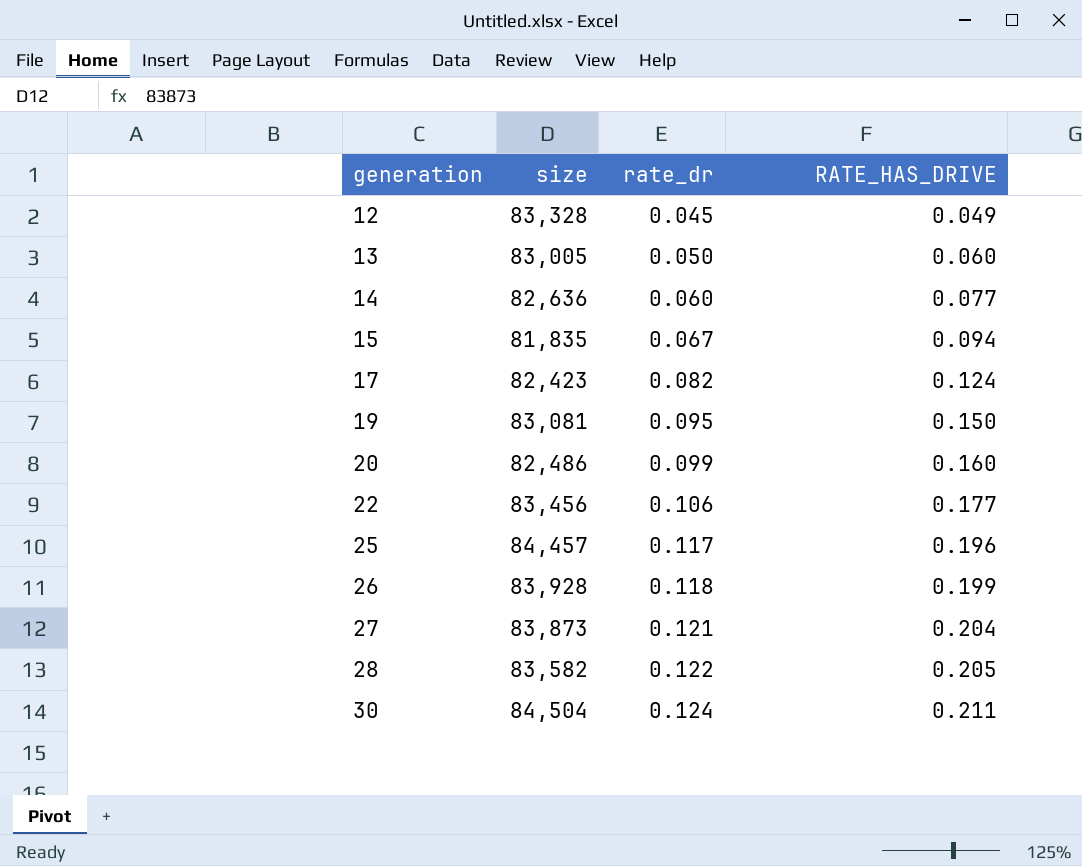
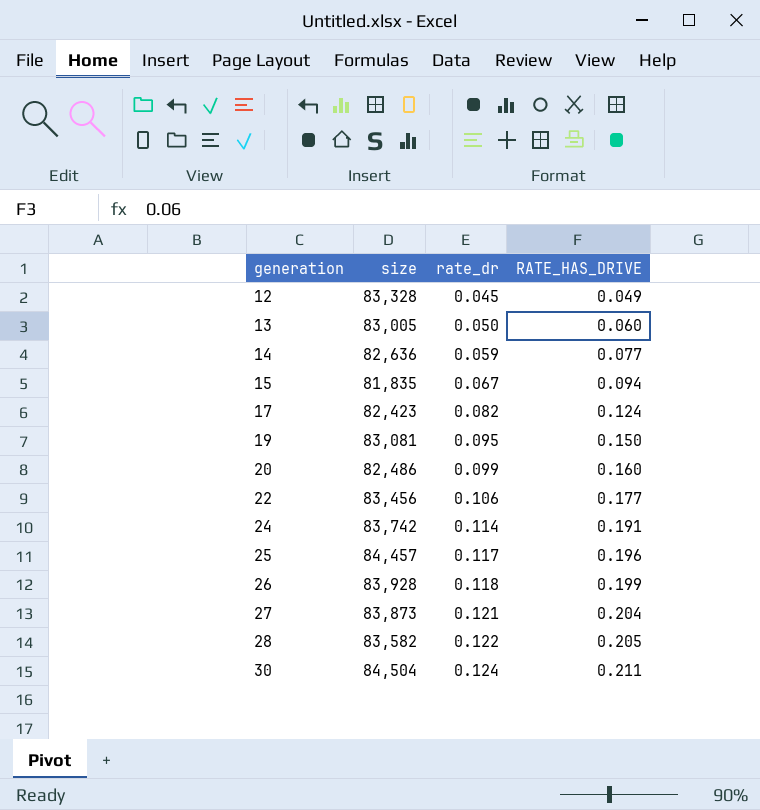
14 | rate_dr: 0.060 -> 0.059
row 24: none -> 83,742 | 0.114 | 0.191

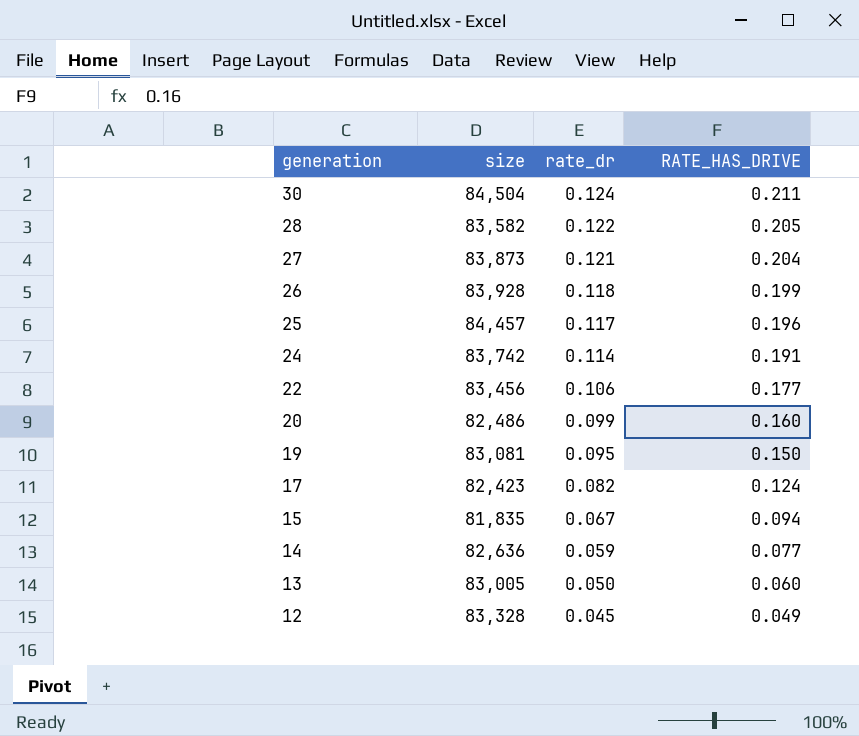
row order: generation ascending -> generation descending

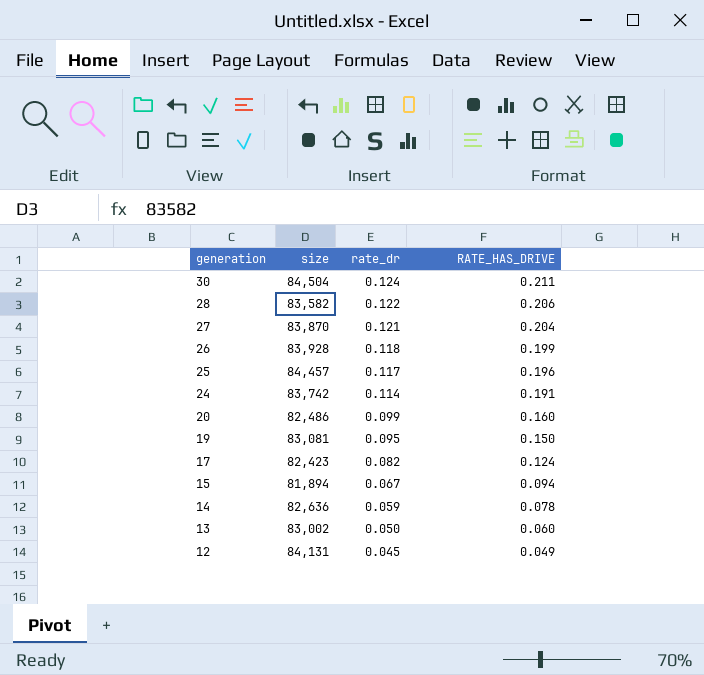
row 22: 83,456 | 0.106 | 0.177 -> none
28 | RATE_HAS_DRIVE: 0.205 -> 0.206
27 | size: 83,873 -> 83,870
15 | size: 81,835 -> 81,894
14 | RATE_HAS_DRIVE: 0.077 -> 0.078
13 | size: 83,005 -> 83,002
12 | size: 83,328 -> 84,131

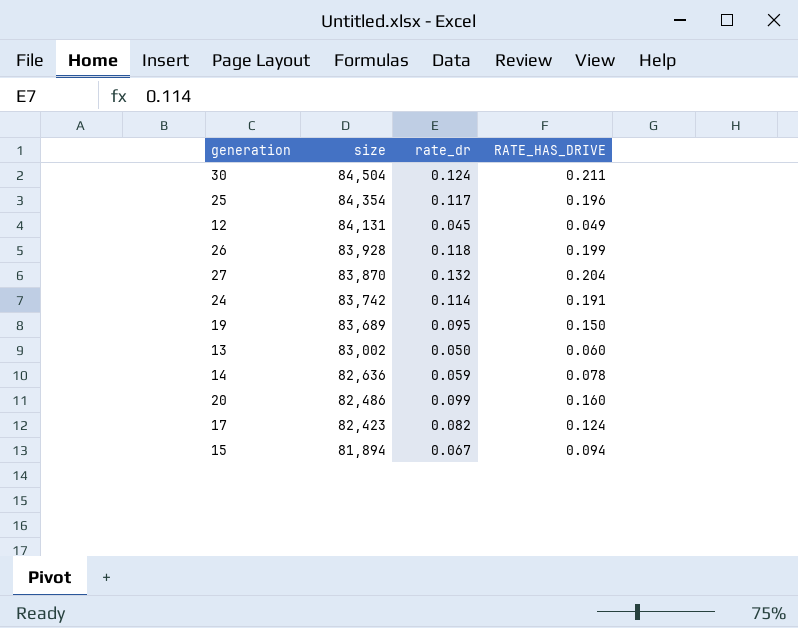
row order: generation descending -> size descending
row 28: 83,582 | 0.122 | 0.206 -> none
25 | size: 84,457 -> 84,354
27 | rate_dr: 0.121 -> 0.132
19 | size: 83,081 -> 83,689

